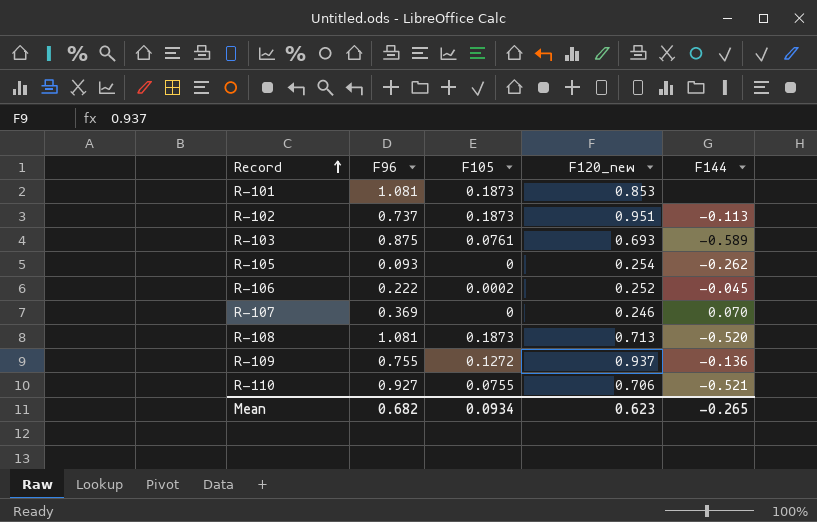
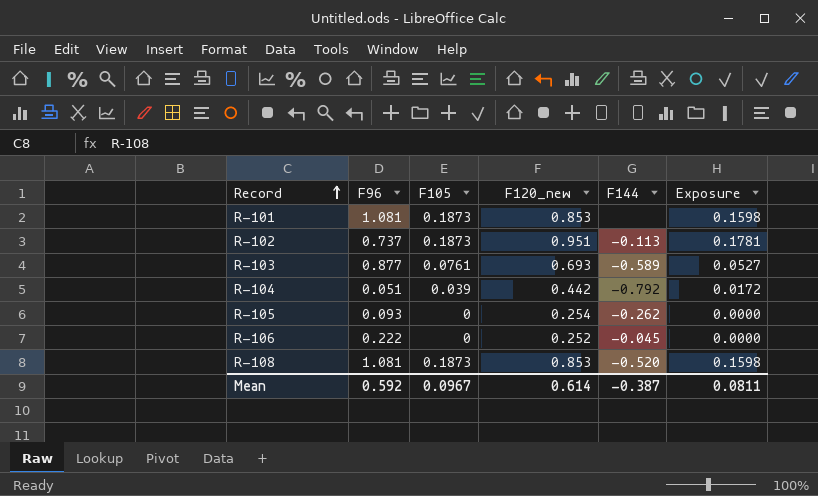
column Exposure | formula: none -> [F105] * [F120_new]
row R-107: 0.369 | 0 | 0.246 | 0.070 -> none
row R-109: 0.755 | 0.1272 | 0.937 | -0.136 -> none
row R-110: 0.927 | 0.0755 | 0.706 | -0.521 -> none
R-103 | F96: 0.875 -> 0.877
row R-104: none -> 0.051 | 0.039 | 0.442 | -0.792 | 0.0172
R-106 | F105: 0.0002 -> 0
R-108 | F120_new: 0.713 -> 0.853
Mean | F96: 0.682 -> 0.592
Mean | F105: 0.0934 -> 0.0967
Mean | F120_new: 0.623 -> 0.614
Mean | F144: -0.265 -> -0.387

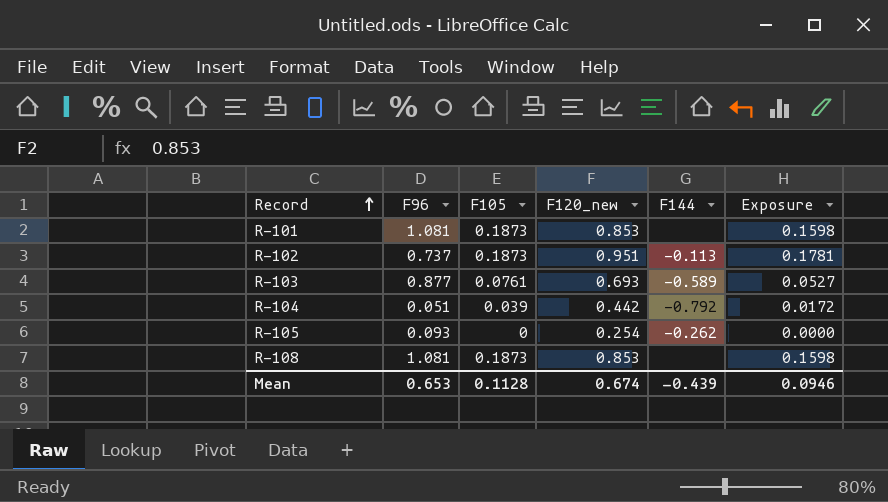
row R-106: 0.222 | 0 | 0.252 | -0.045 | 0.0000 -> none
R-108 | F144: -0.520 -> none
Mean | F96: 0.592 -> 0.653
Mean | F105: 0.0967 -> 0.1128
Mean | F120_new: 0.614 -> 0.674
Mean | F144: -0.387 -> -0.439
Mean | Exposure: 0.0811 -> 0.0946

